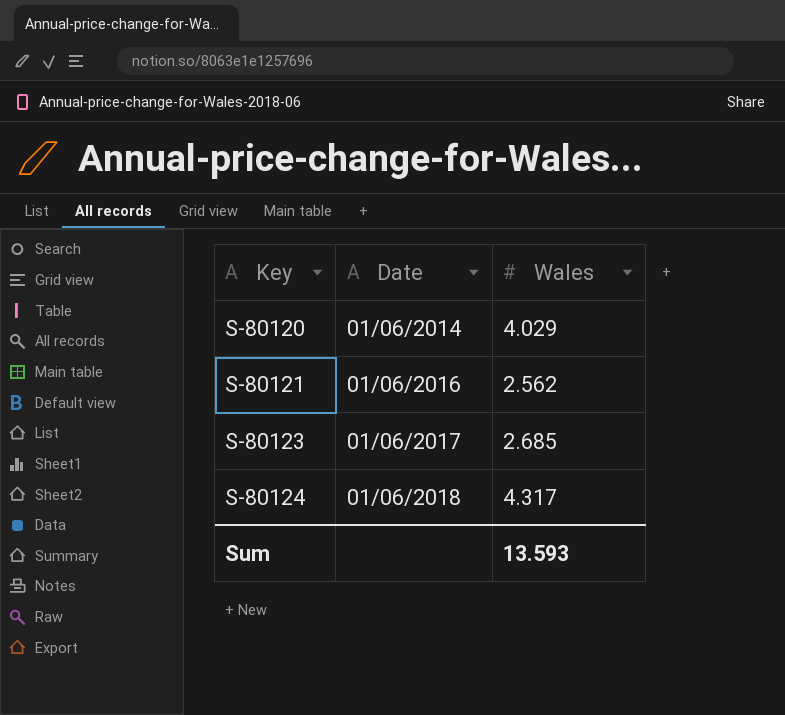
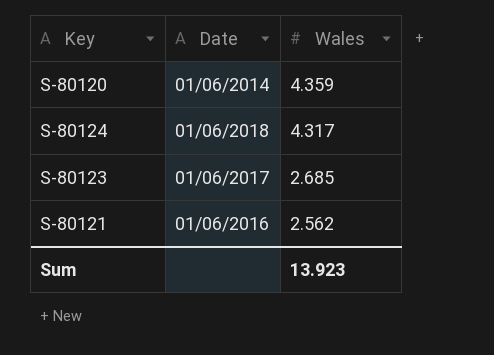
row order: Key ascending -> Wales descending
S-80120 | Wales: 4.029 -> 4.359
Sum | Wales: 13.593 -> 13.923

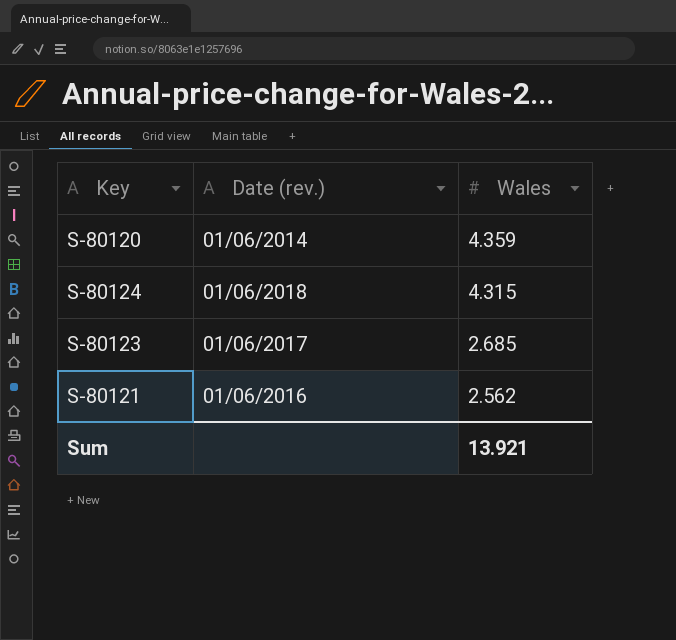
column name: Date -> Date (rev.)
S-80124 | Wales: 4.317 -> 4.315
Sum | Wales: 13.923 -> 13.921

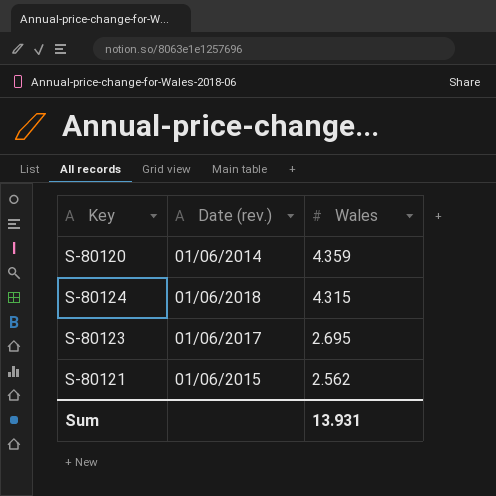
S-80123 | Wales: 2.685 -> 2.695
S-80121 | Date (rev.): 01/06/2016 -> 01/06/2015
Sum | Wales: 13.921 -> 13.931

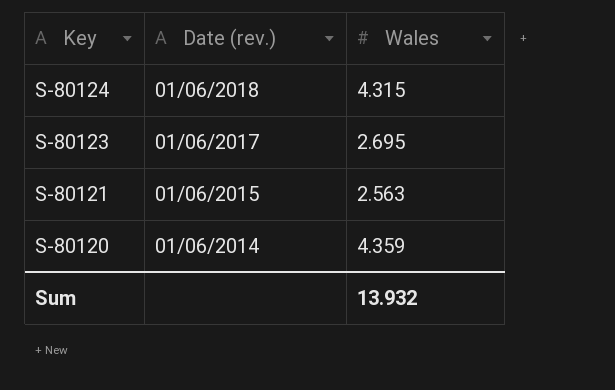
row order: Wales descending -> Key descending
S-80121 | Wales: 2.562 -> 2.563
Sum | Wales: 13.931 -> 13.932

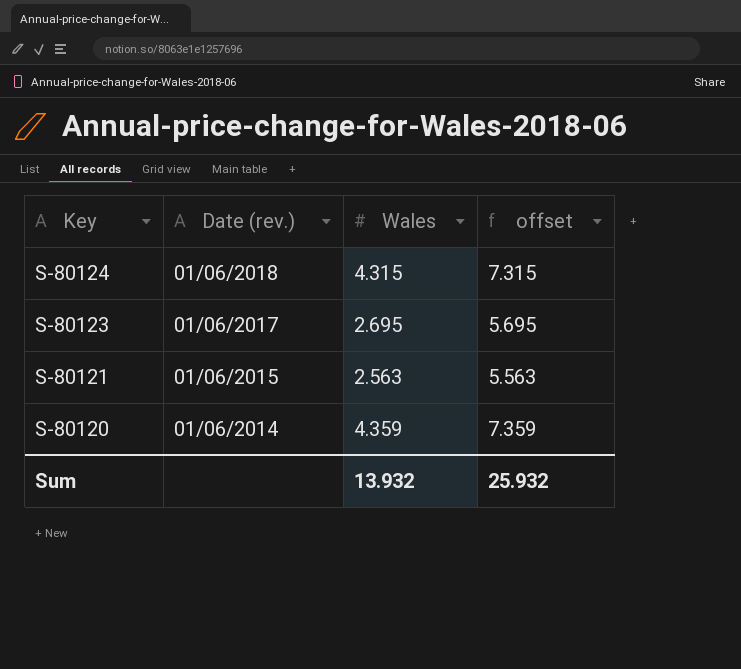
column offset | formula: none -> [Wales] + 3

